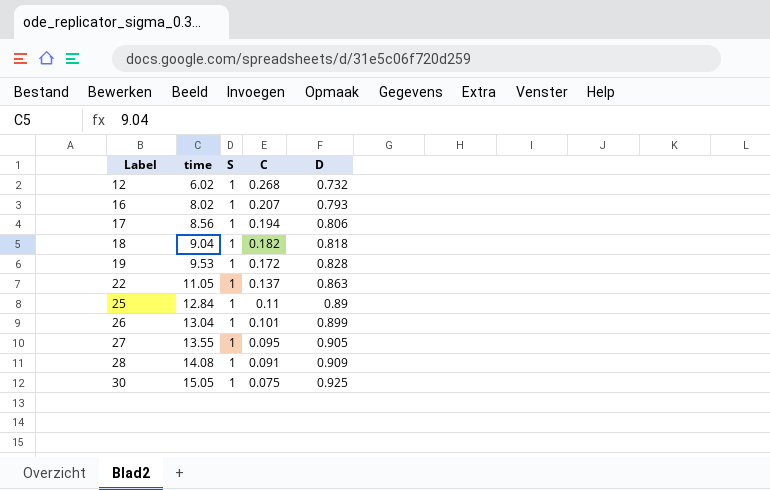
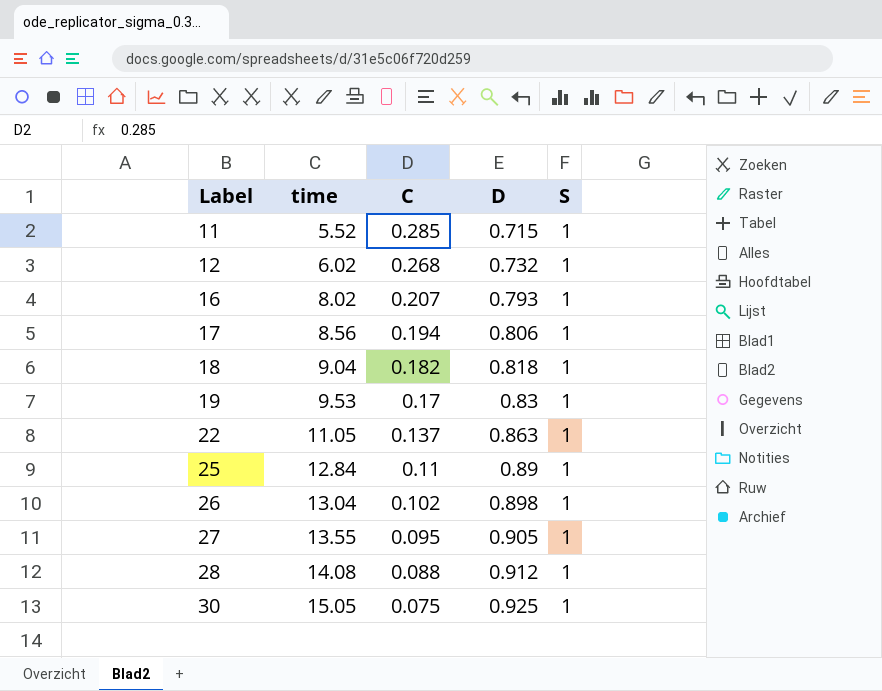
column S | position: 3 -> 5
row 11: none -> 5.52 | 0.285 | 0.715 | 1
19 | C: 0.172 -> 0.17
19 | D: 0.828 -> 0.83
26 | C: 0.101 -> 0.102
26 | D: 0.899 -> 0.898
28 | C: 0.091 -> 0.088
28 | D: 0.909 -> 0.912

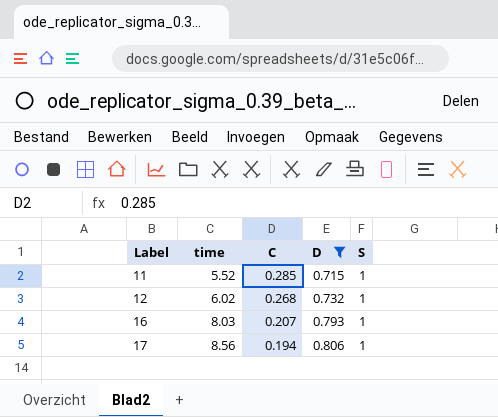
filter: none -> D <= 0.806
16 | time: 8.02 -> 8.03

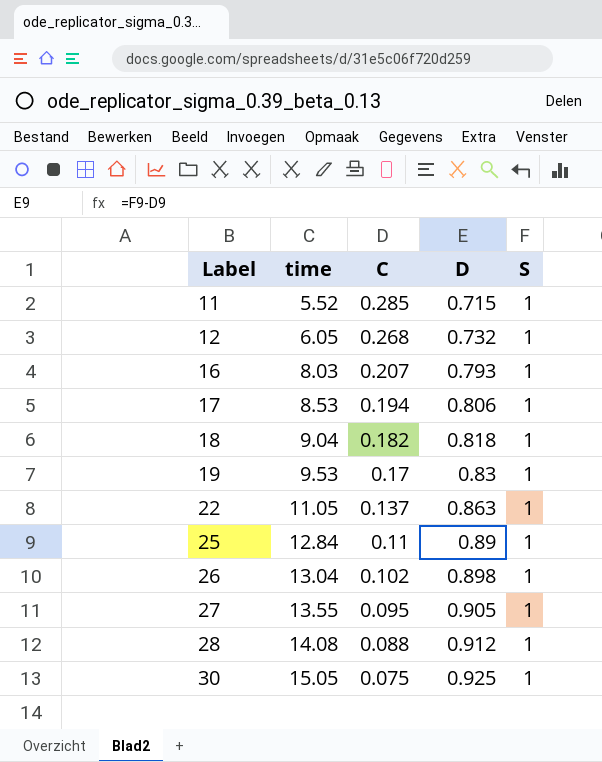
filter: D <= 0.806 -> none
12 | time: 6.02 -> 6.05
17 | time: 8.56 -> 8.53

